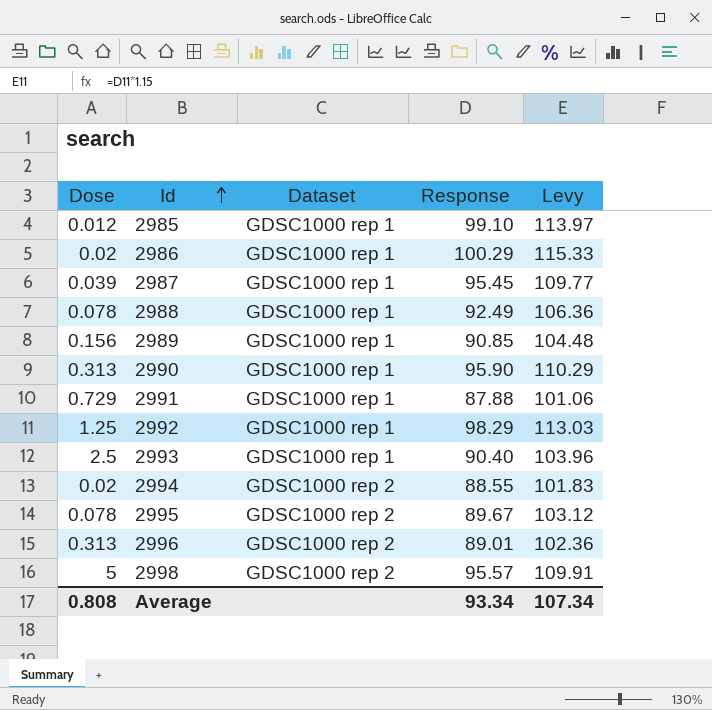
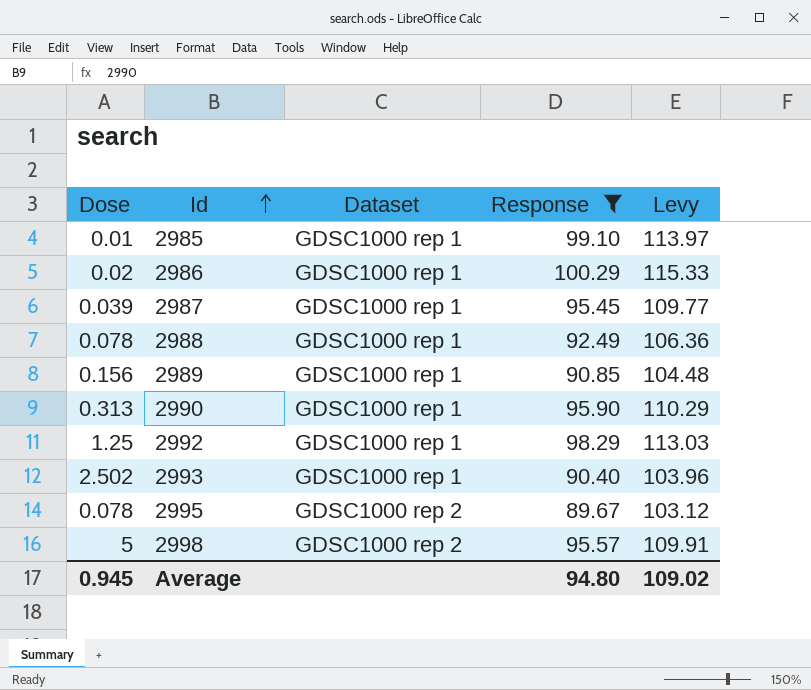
filter: none -> Response >= 89.67
2985 | Dose: 0.012 -> 0.01
2993 | Dose: 2.5 -> 2.502
Average | Dose: 0.808 -> 0.945
Average | Response: 93.34 -> 94.80
Average | Levy: 107.34 -> 109.02

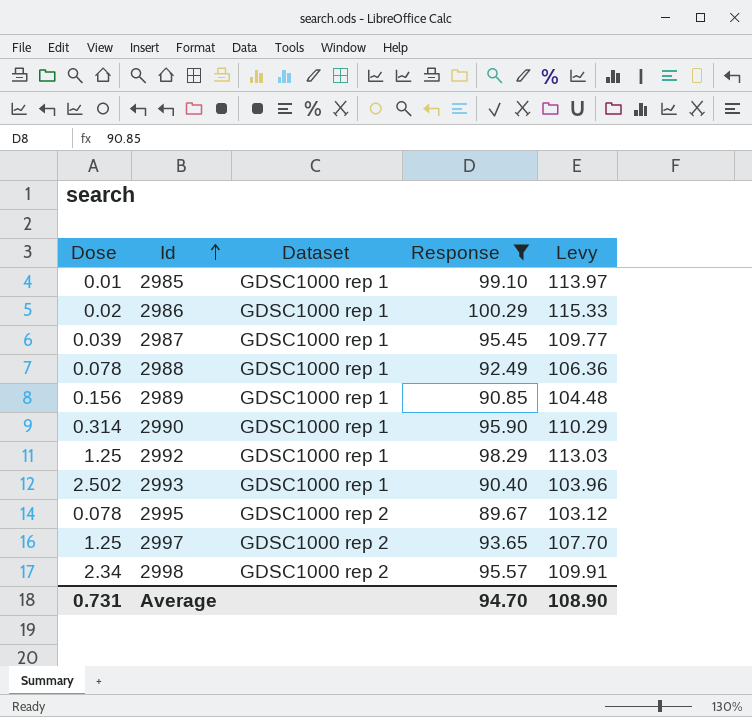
2990 | Dose: 0.313 -> 0.314
row 2997: none -> 1.25 | GDSC1000 rep 2 | 93.65 | 107.70
2998 | Dose: 5 -> 2.34
Average | Dose: 0.945 -> 0.731
Average | Response: 94.80 -> 94.70
Average | Levy: 109.02 -> 108.90

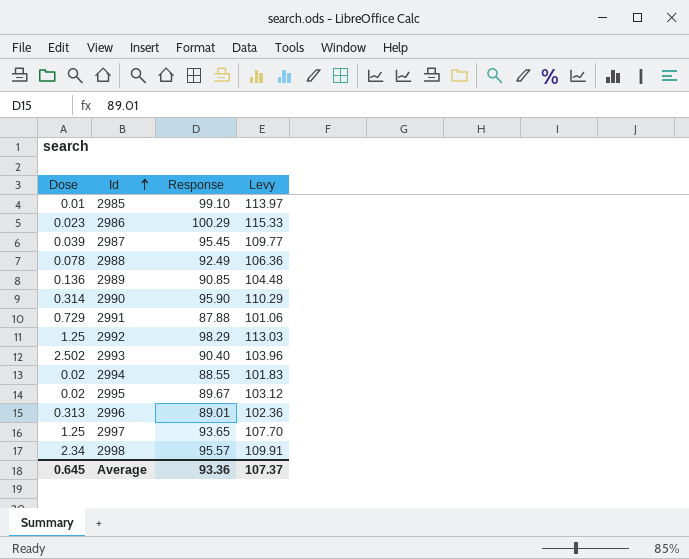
filter: Response >= 89.67 -> none
column Dataset | position: 3 -> none
2986 | Dose: 0.02 -> 0.023
2989 | Dose: 0.156 -> 0.136
2995 | Dose: 0.078 -> 0.02
Average | Dose: 0.731 -> 0.645
Average | Response: 94.70 -> 93.36
Average | Levy: 108.90 -> 107.37

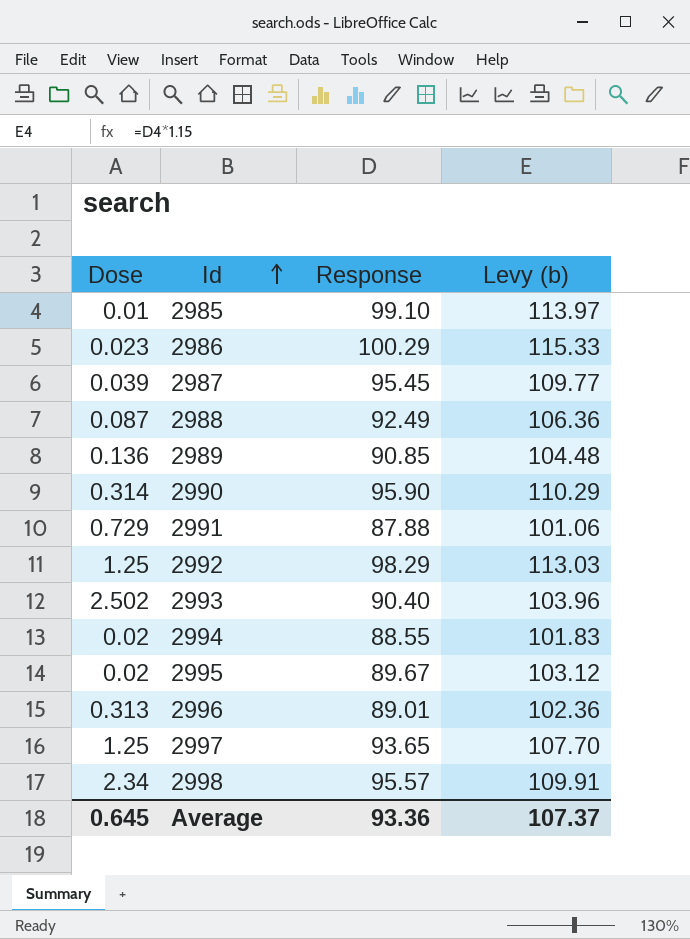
column name: Levy -> Levy (b)
2988 | Dose: 0.078 -> 0.087

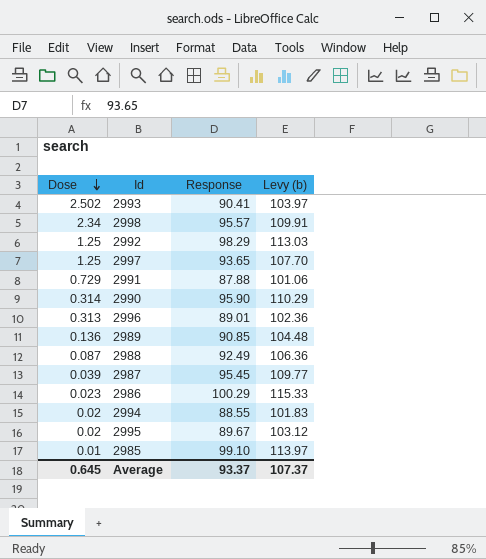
row order: Id ascending -> Dose descending
2993 | Response: 90.40 -> 90.41
2993 | Levy (b): 103.96 -> 103.97
Average | Response: 93.36 -> 93.37

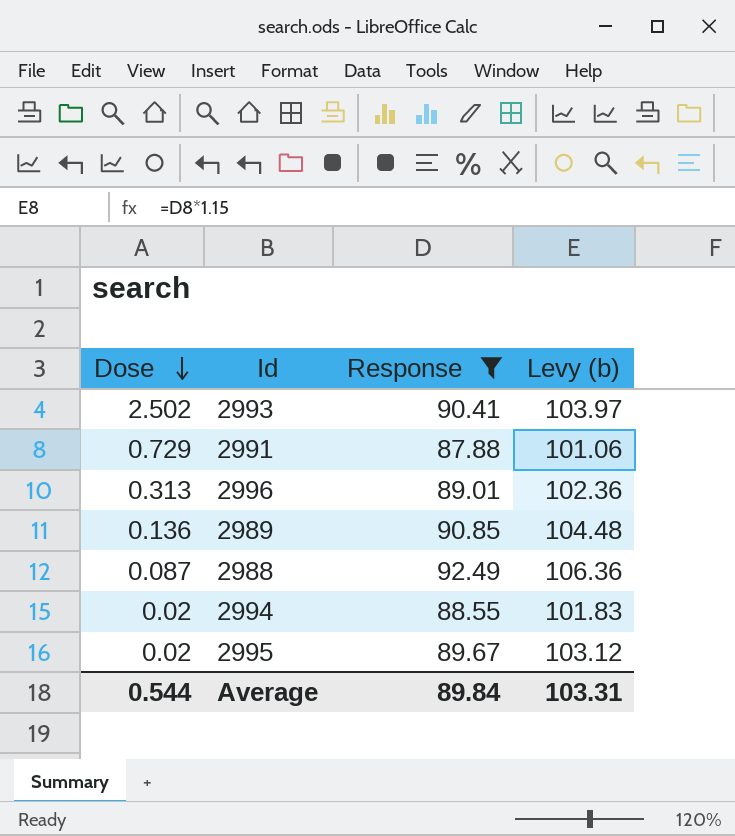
filter: none -> Response <= 92.49
Average | Dose: 0.645 -> 0.544
Average | Response: 93.37 -> 89.84
Average | Levy (b): 107.37 -> 103.31

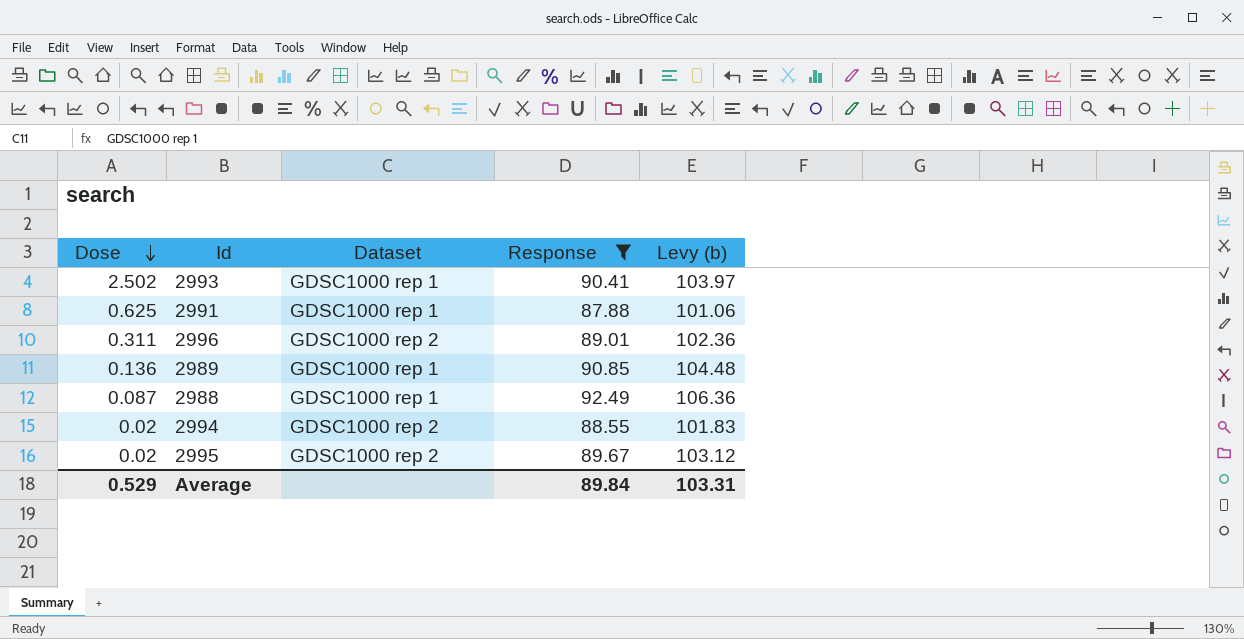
column Dataset | position: none -> 3
2991 | Dose: 0.729 -> 0.625
2996 | Dose: 0.313 -> 0.311
Average | Dose: 0.544 -> 0.529

